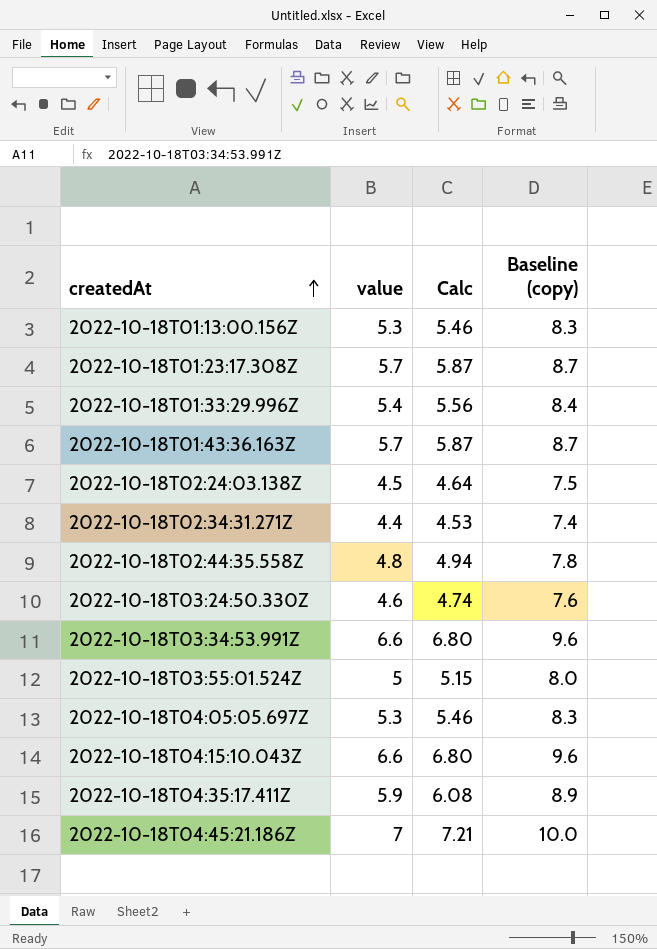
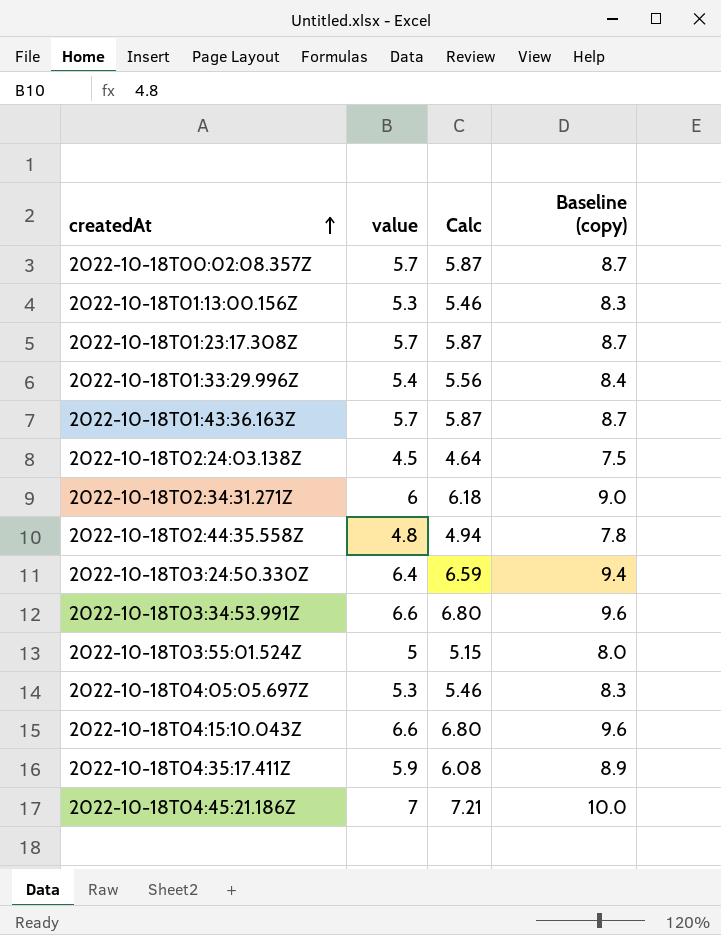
row 2022-10-18T00:02:08.357Z: none -> 5.7 | 5.87 | 8.7
2022-10-18T02:34:31.271Z | value: 4.4 -> 6
2022-10-18T02:34:31.271Z | Calc: 4.53 -> 6.18
2022-10-18T02:34:31.271Z | Baseline (copy): 7.4 -> 9.0
2022-10-18T03:24:50.330Z | value: 4.6 -> 6.4
2022-10-18T03:24:50.330Z | Calc: 4.74 -> 6.59
2022-10-18T03:24:50.330Z | Baseline (copy): 7.6 -> 9.4

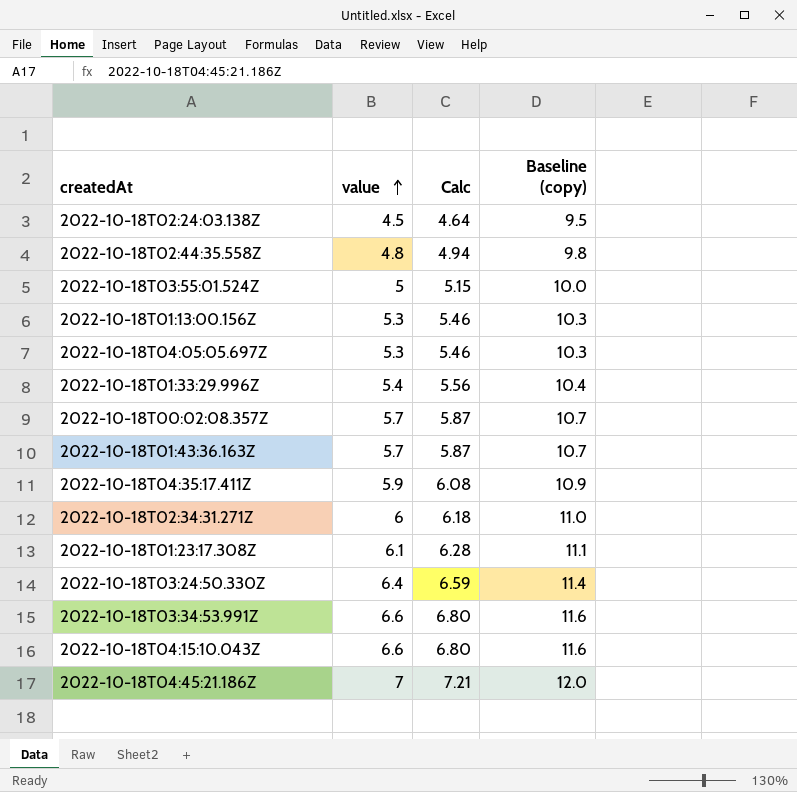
row order: createdAt ascending -> value ascending
column Baseline (copy) | formula: [value] + 3 -> [value] + 5
2022-10-18T01:23:17.308Z | value: 5.7 -> 6.1
2022-10-18T01:23:17.308Z | Calc: 5.87 -> 6.28

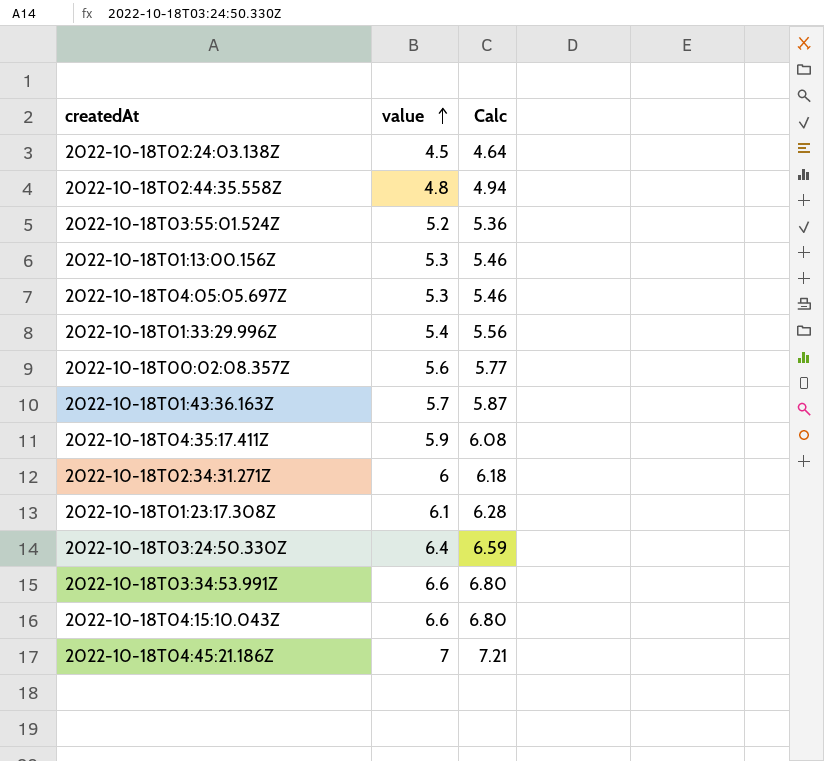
column Baseline (copy) | formula: [value] + 5 -> none
2022-10-18T03:55:01.524Z | value: 5 -> 5.2
2022-10-18T03:55:01.524Z | Calc: 5.15 -> 5.36
2022-10-18T00:02:08.357Z | value: 5.7 -> 5.6
2022-10-18T00:02:08.357Z | Calc: 5.87 -> 5.77

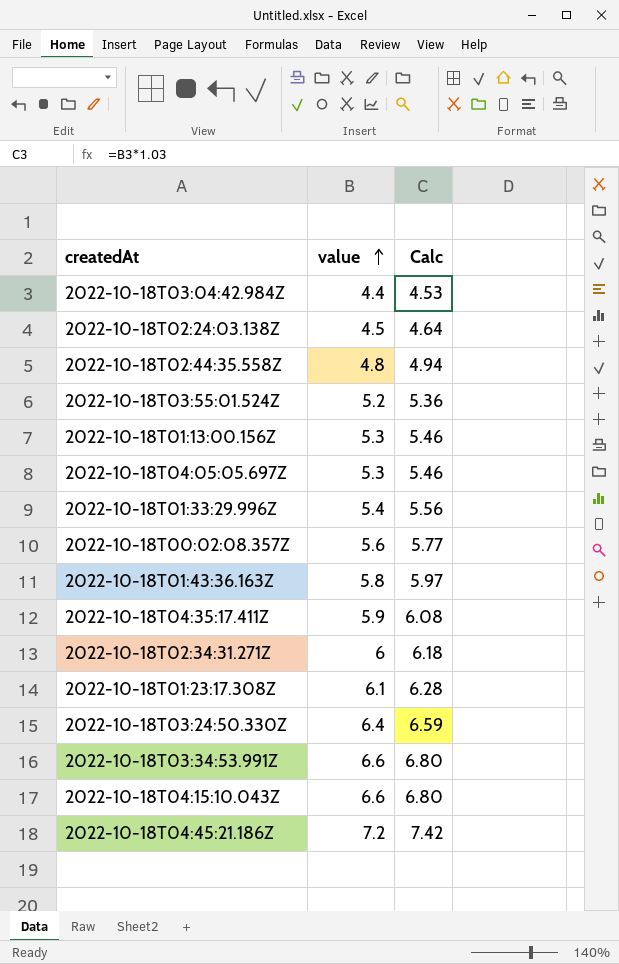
row 2022-10-18T03:04:42.984Z: none -> 4.4 | 4.53
2022-10-18T01:43:36.163Z | value: 5.7 -> 5.8
2022-10-18T01:43:36.163Z | Calc: 5.87 -> 5.97
2022-10-18T04:45:21.186Z | value: 7 -> 7.2
2022-10-18T04:45:21.186Z | Calc: 7.21 -> 7.42

